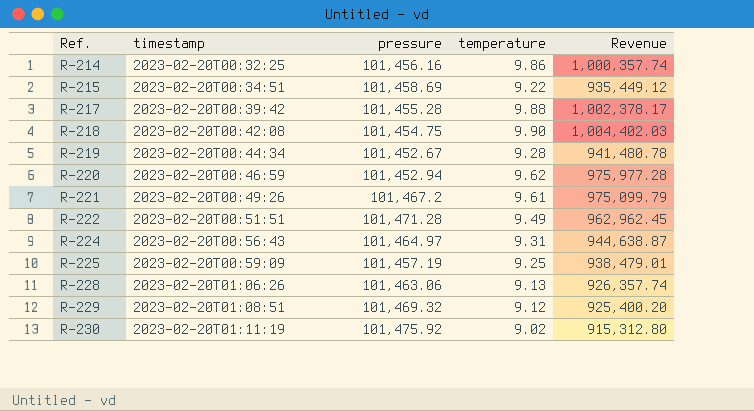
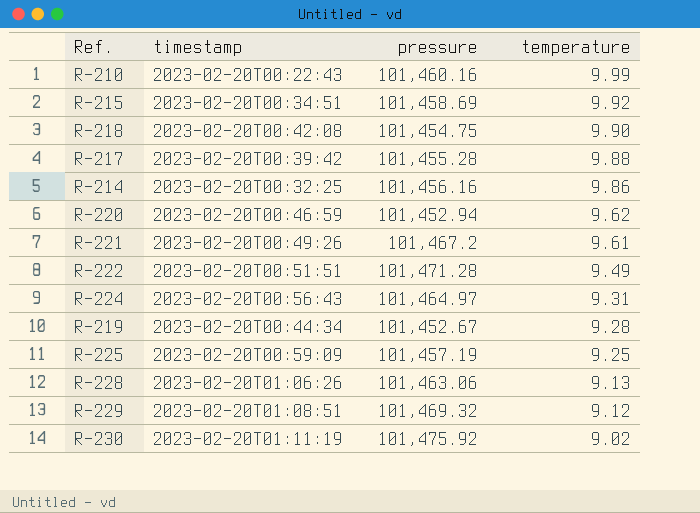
row order: Ref. ascending -> temperature descending
column Revenue | formula: [pressure] * [temperature] -> none
row R-210: none -> 2023-02-20T00:22:43 | 101,460.16 | 9.99
R-215 | temperature: 9.22 -> 9.92

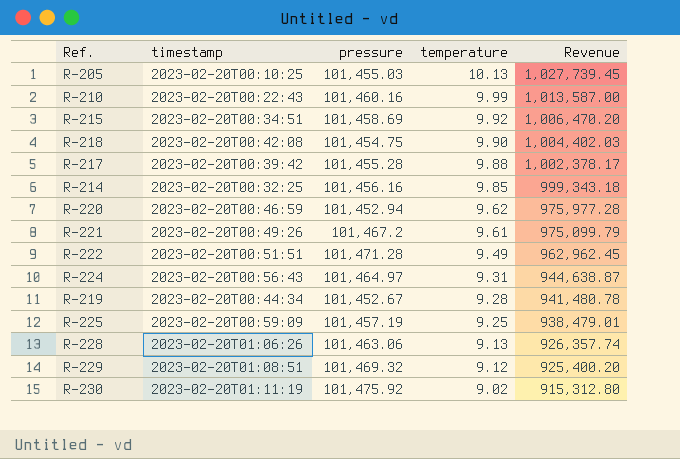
column Revenue | formula: none -> [pressure] * [temperature]
row R-205: none -> 2023-02-20T00:10:25 | 101,455.03 | 10.13 | 1,027,739.45
R-214 | temperature: 9.86 -> 9.85

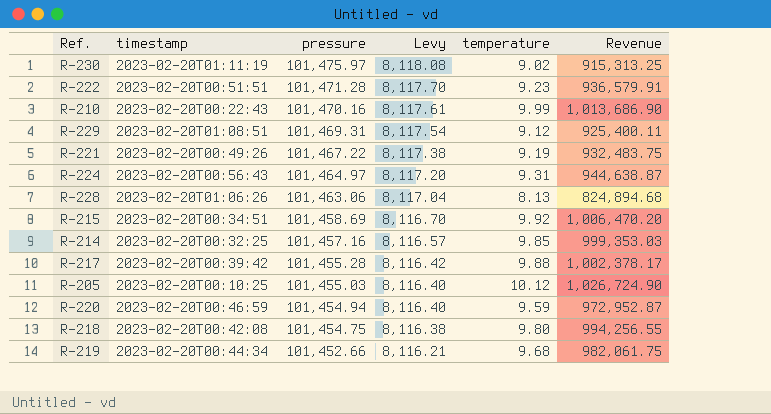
row order: temperature descending -> pressure descending
column Levy | formula: none -> [pressure] * 0.08
row R-225: 2023-02-20T00:59:09 | 101,457.19 | 9.25 | 938,479.01 -> none
R-230 | pressure: 101,475.92 -> 101,475.97
R-230 | Revenue: 915,312.80 -> 915,313.25
R-222 | temperature: 9.49 -> 9.23
R-222 | Revenue: 962,962.45 -> 936,579.91
R-210 | pressure: 101,460.16 -> 101,470.16
R-210 | Revenue: 1,013,587.00 -> 1,013,686.90
R-229 | pressure: 101,469.32 -> 101,469.31
R-229 | Revenue: 925,400.20 -> 925,400.11
R-221 | pressure: 101,467.2 -> 101,467.22
R-221 | temperature: 9.61 -> 9.19
R-221 | Revenue: 975,099.79 -> 932,483.75
R-228 | temperature: 9.13 -> 8.13
R-228 | Revenue: 926,357.74 -> 824,894.68
R-214 | pressure: 101,456.16 -> 101,457.16
R-214 | Revenue: 999,343.18 -> 999,353.03
R-205 | temperature: 10.13 -> 10.12
R-205 | Revenue: 1,027,739.45 -> 1,026,724.90
R-220 | pressure: 101,452.94 -> 101,454.94
R-220 | temperature: 9.62 -> 9.59
R-220 | Revenue: 975,977.28 -> 972,952.87
R-218 | temperature: 9.90 -> 9.80
R-218 | Revenue: 1,004,402.03 -> 994,256.55
R-219 | pressure: 101,452.67 -> 101,452.66
R-219 | temperature: 9.28 -> 9.68
R-219 | Revenue: 941,480.78 -> 982,061.75

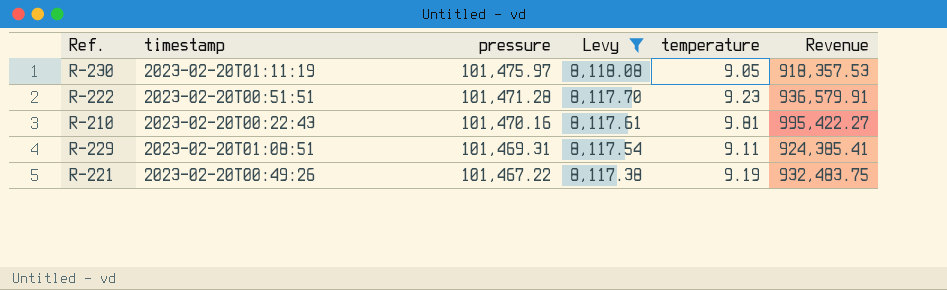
filter: none -> Levy >= 8,117.38
R-230 | temperature: 9.02 -> 9.05
R-230 | Revenue: 915,313.25 -> 918,357.53
R-210 | temperature: 9.99 -> 9.81
R-210 | Revenue: 1,013,686.90 -> 995,422.27
R-229 | temperature: 9.12 -> 9.11
R-229 | Revenue: 925,400.11 -> 924,385.41

